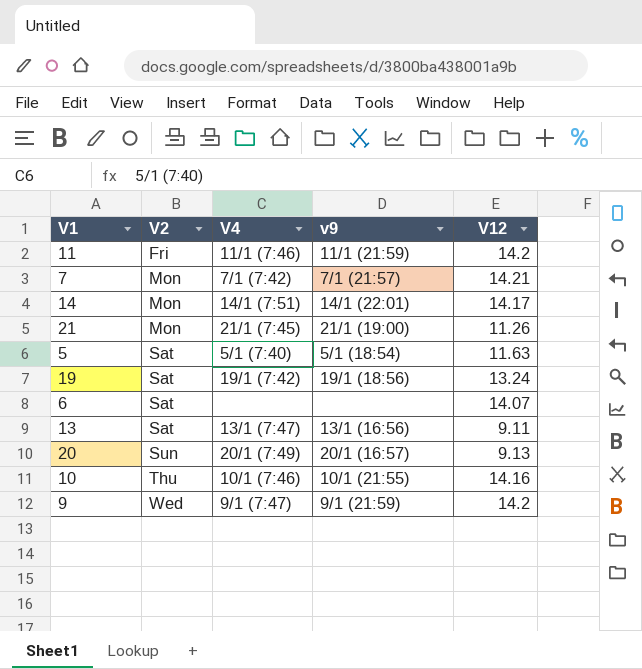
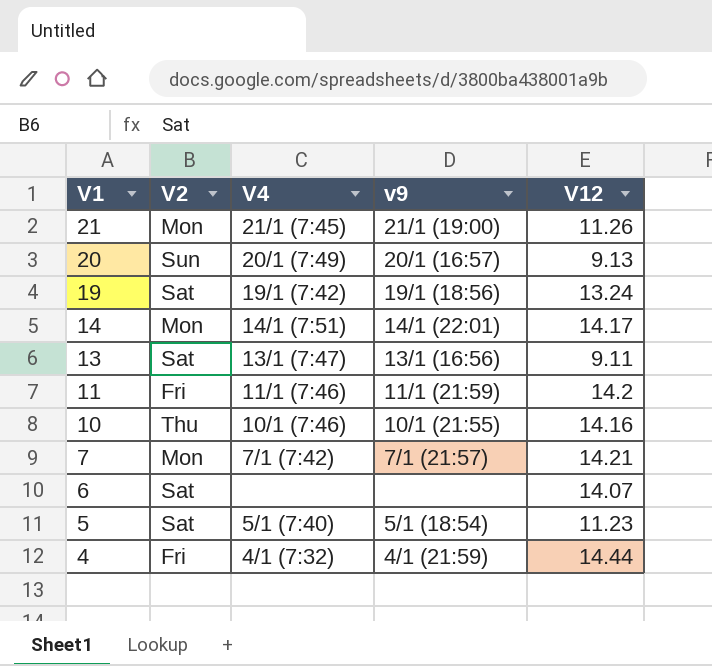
row order: V2 ascending -> V1 descending
row 9: Wed | 9/1 (7:47) | 9/1 (21:59) | 14.2 -> none
5 | V12: 11.63 -> 11.23
row 4: none -> Fri | 4/1 (7:32) | 4/1 (21:59) | 14.44

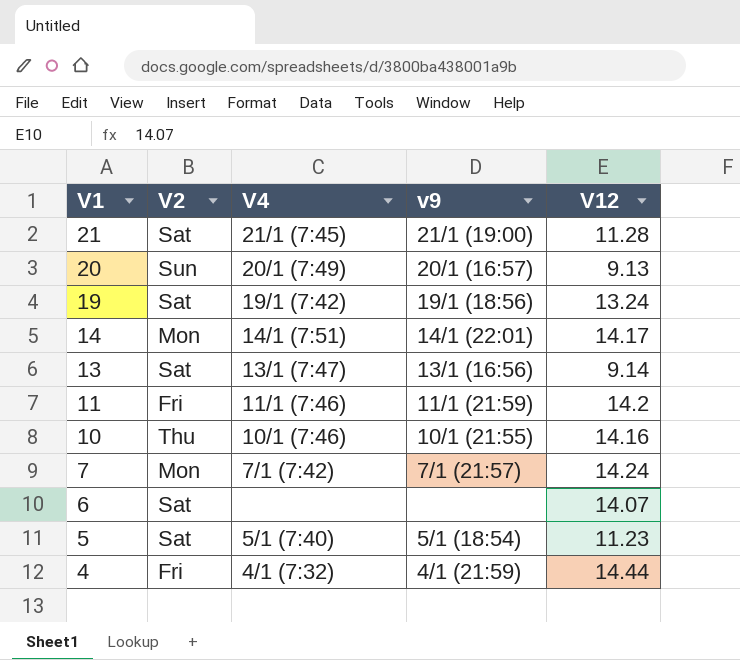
21 | V2: Mon -> Sat
21 | V12: 11.26 -> 11.28
13 | V12: 9.11 -> 9.14
7 | V12: 14.21 -> 14.24

